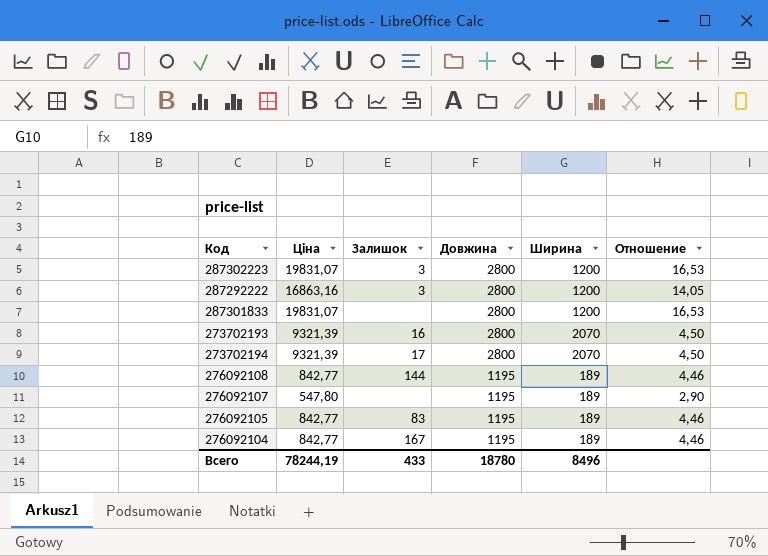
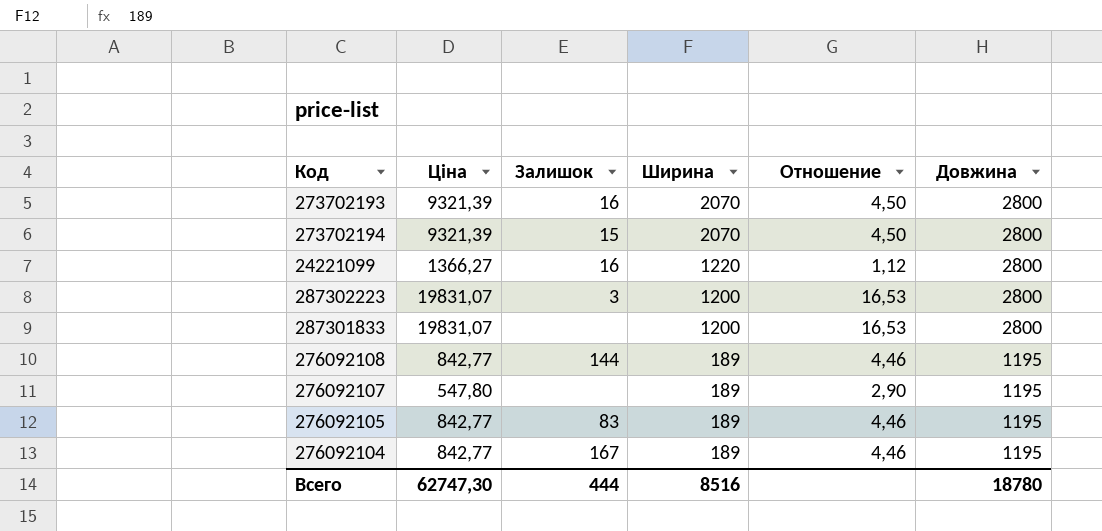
row order: Довжина descending -> Ширина descending
column Довжина | position: 4 -> 6
row 287292222: 16863,16 | 3 | 2800 | 1200 | 14,05 -> none
273702194 | Залишок: 17 -> 15
row 24221099: none -> 1366,27 | 16 | 1220 | 1,12 | 2800
Всего | Ціна: 78244,19 -> 62747,30
Всего | Залишок: 433 -> 444
Всего | Ширина: 8496 -> 8516

